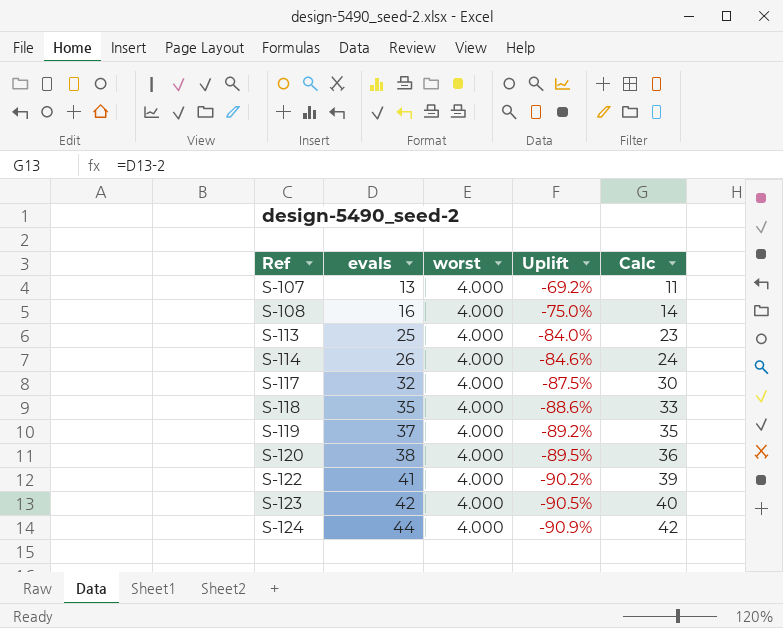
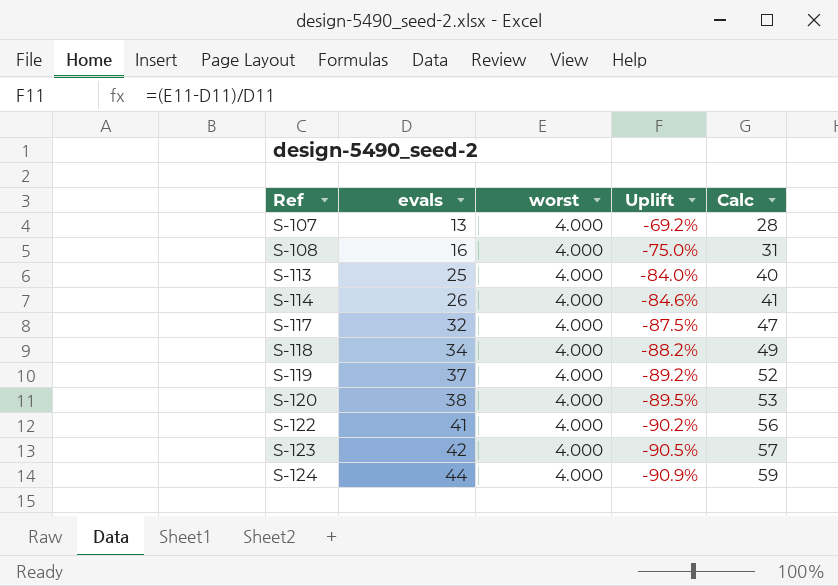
column Calc | formula: [evals] - 2 -> [evals] + 15
S-118 | evals: 35 -> 34
S-118 | Uplift: -88.6% -> -88.2%

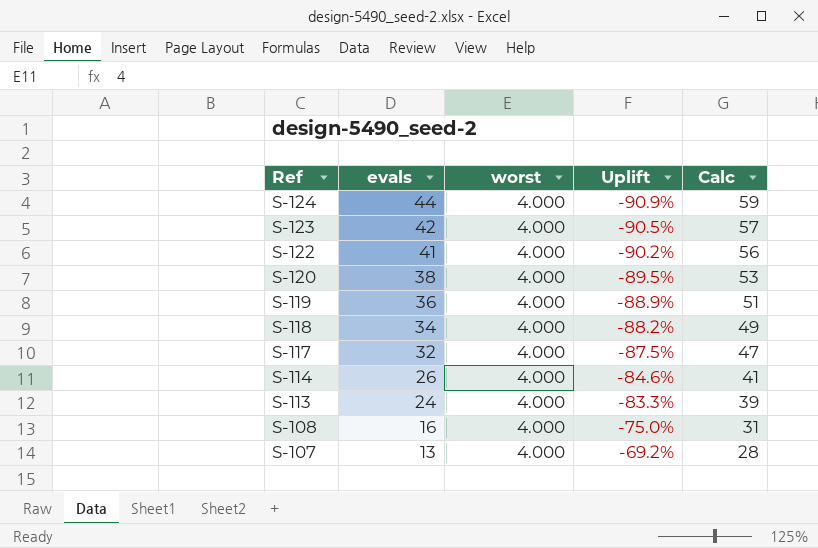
row order: Ref ascending -> Ref descending
S-119 | evals: 37 -> 36
S-119 | Uplift: -89.2% -> -88.9%
S-119 | Calc: 52 -> 51
S-113 | evals: 25 -> 24
S-113 | Uplift: -84.0% -> -83.3%
S-113 | Calc: 40 -> 39

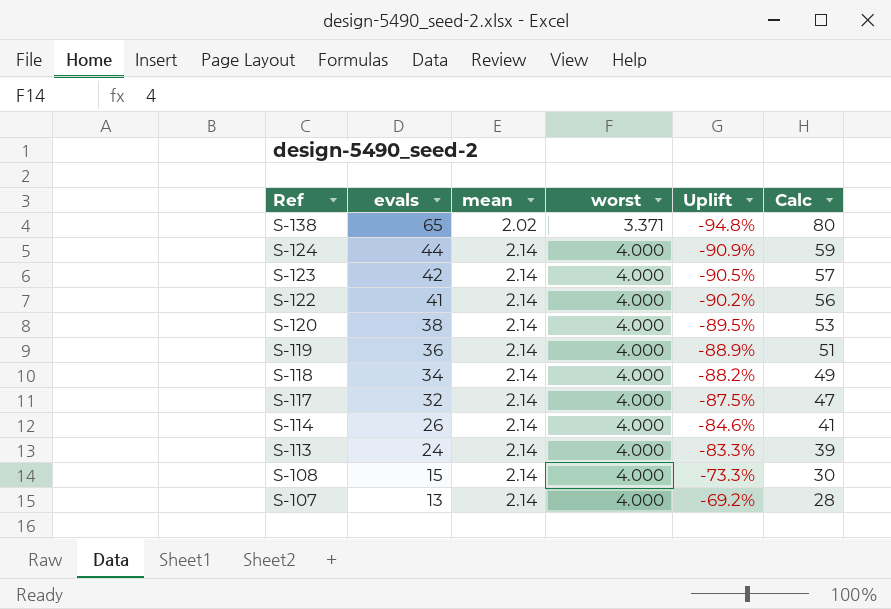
column mean | position: none -> 3
row S-138: none -> 65 | 2.02 | 3.371 | -94.8% | 80
S-108 | evals: 16 -> 15
S-108 | Uplift: -75.0% -> -73.3%
S-108 | Calc: 31 -> 30

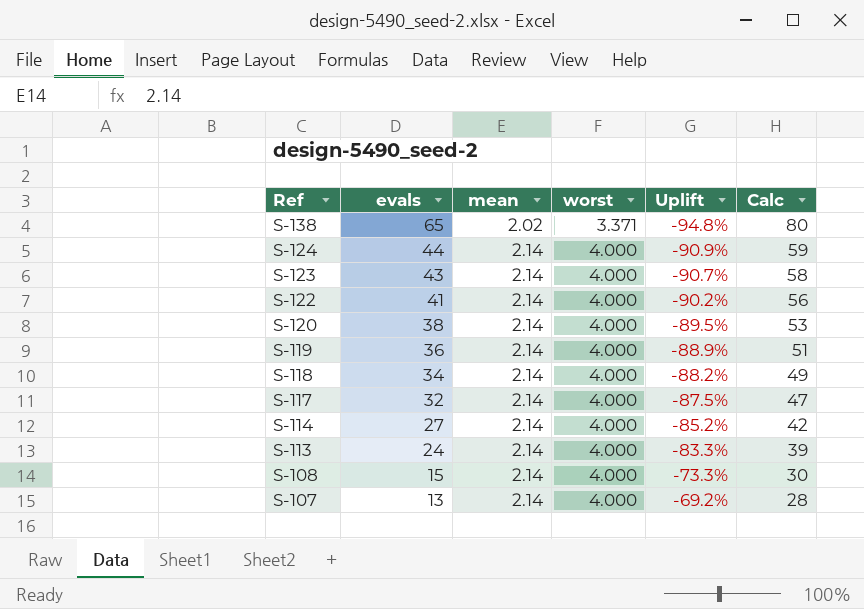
S-123 | evals: 42 -> 43
S-123 | Uplift: -90.5% -> -90.7%
S-123 | Calc: 57 -> 58
S-114 | evals: 26 -> 27
S-114 | Uplift: -84.6% -> -85.2%
S-114 | Calc: 41 -> 42

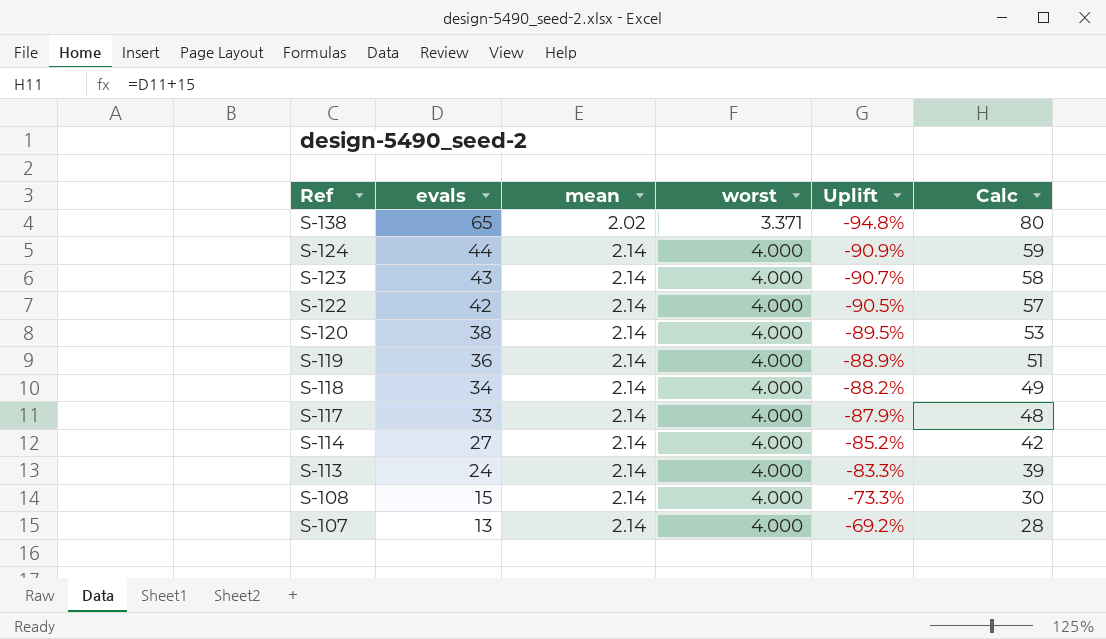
S-122 | evals: 41 -> 42
S-122 | Uplift: -90.2% -> -90.5%
S-122 | Calc: 56 -> 57
S-117 | evals: 32 -> 33
S-117 | Uplift: -87.5% -> -87.9%
S-117 | Calc: 47 -> 48

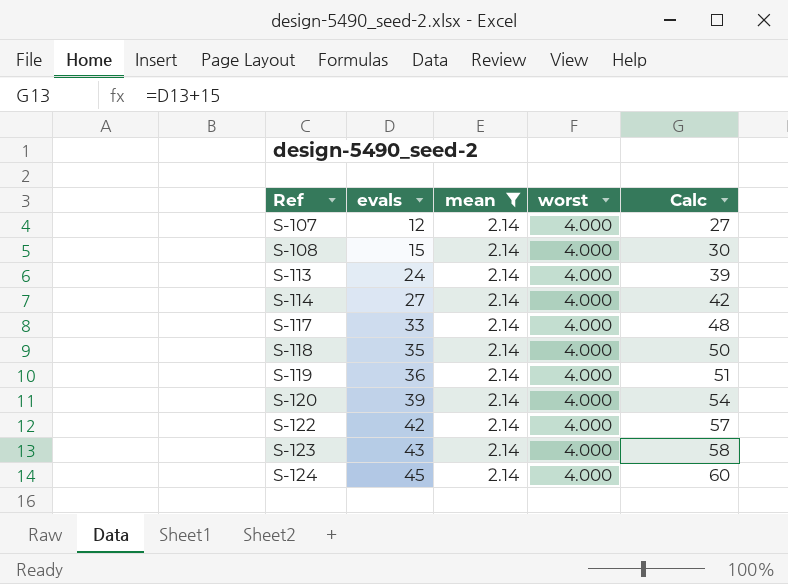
filter: none -> mean = 2.14
row order: Ref descending -> Ref ascending
column Uplift | formula: ([worst] - [evals]) / [evals] -> none
S-107 | evals: 13 -> 12
S-107 | Calc: 28 -> 27
S-118 | evals: 34 -> 35
S-118 | Calc: 49 -> 50
S-120 | evals: 38 -> 39
S-120 | Calc: 53 -> 54
S-124 | evals: 44 -> 45
S-124 | Calc: 59 -> 60

